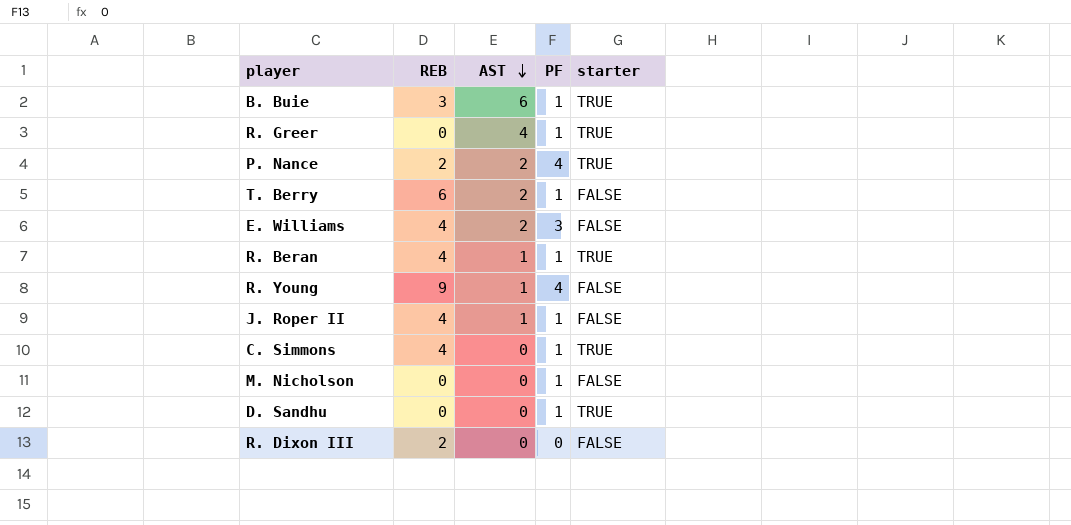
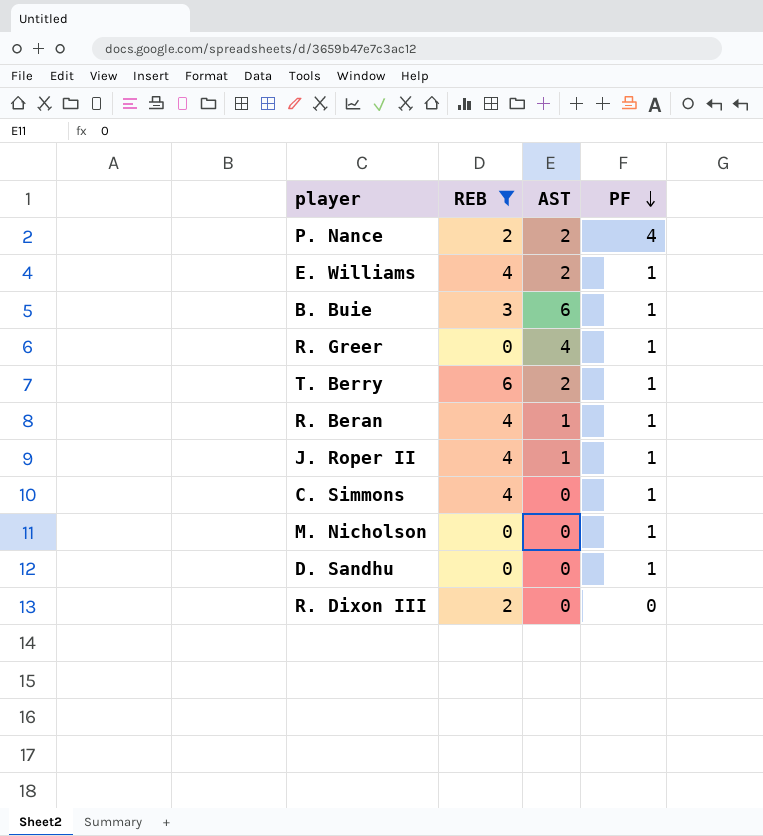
filter: none -> REB != 9
row order: AST descending -> PF descending
column starter | position: 5 -> none
E. Williams | PF: 3 -> 1

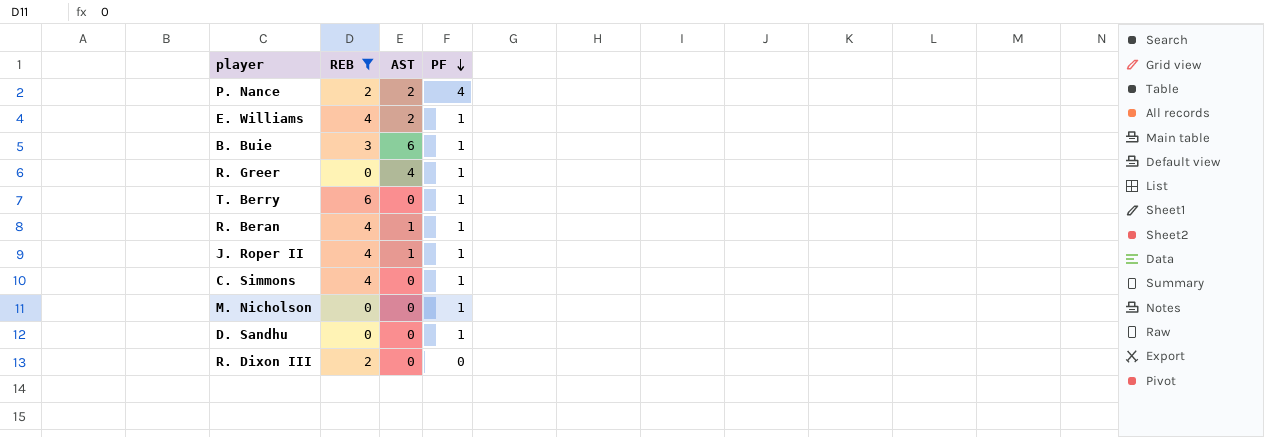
T. Berry | AST: 2 -> 0

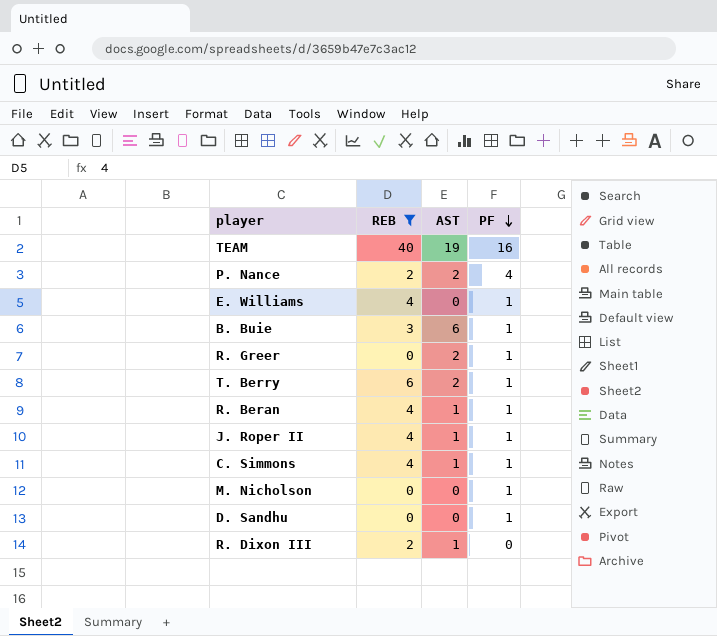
row TEAM: none -> 40 | 19 | 16
E. Williams | AST: 2 -> 0
R. Greer | AST: 4 -> 2
T. Berry | AST: 0 -> 2
C. Simmons | AST: 0 -> 1
R. Dixon III | AST: 0 -> 1

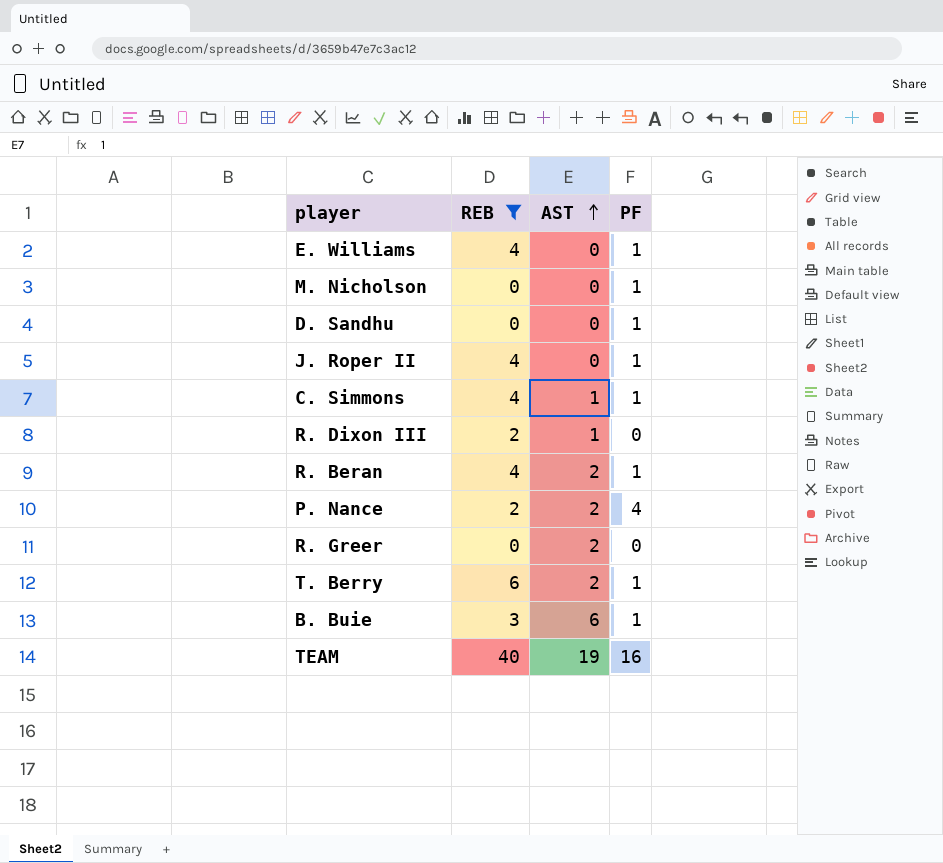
row order: PF descending -> AST ascending
J. Roper II | AST: 1 -> 0
R. Beran | AST: 1 -> 2
R. Greer | PF: 1 -> 0

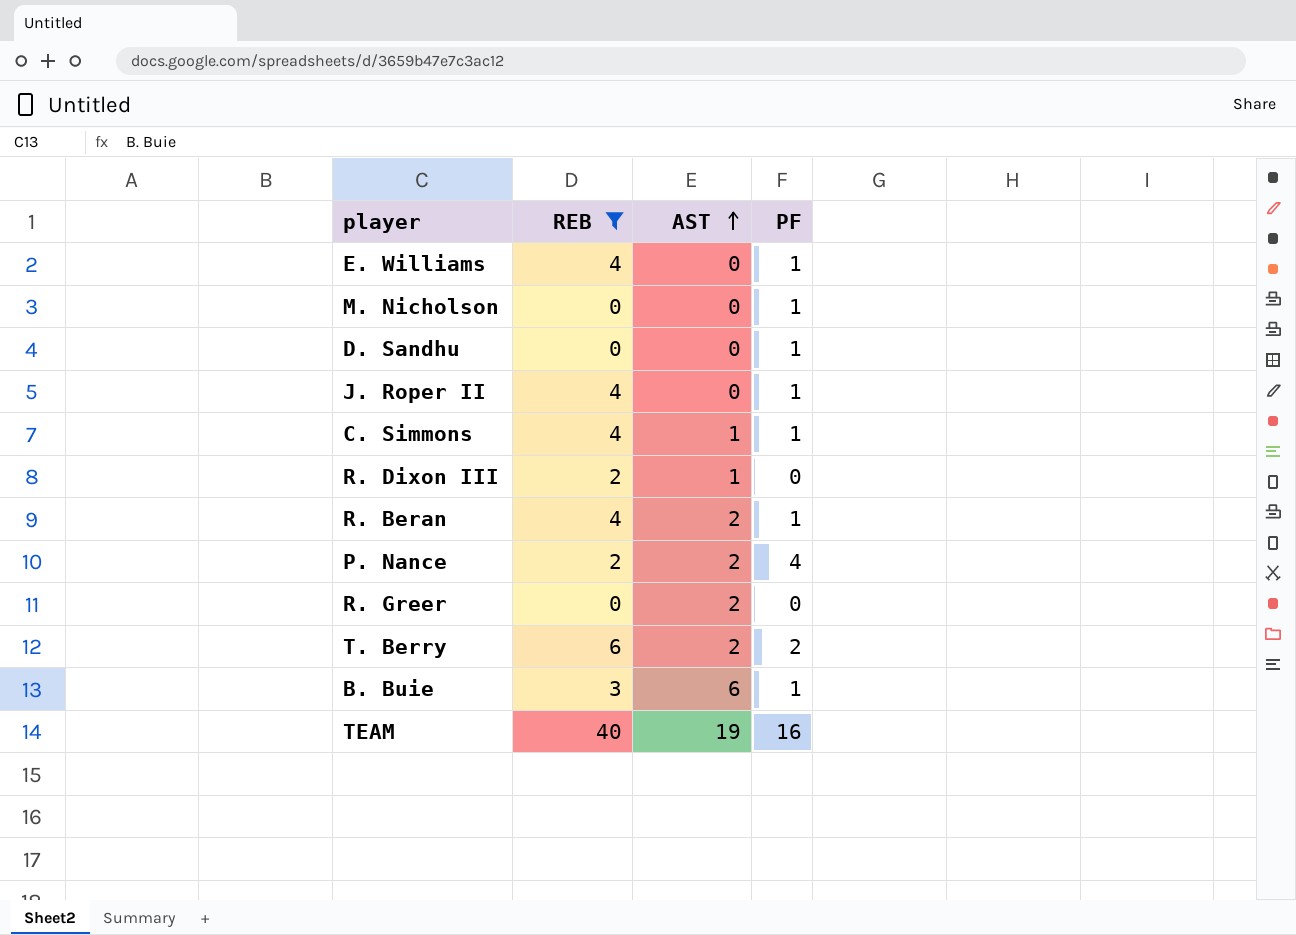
T. Berry | PF: 1 -> 2

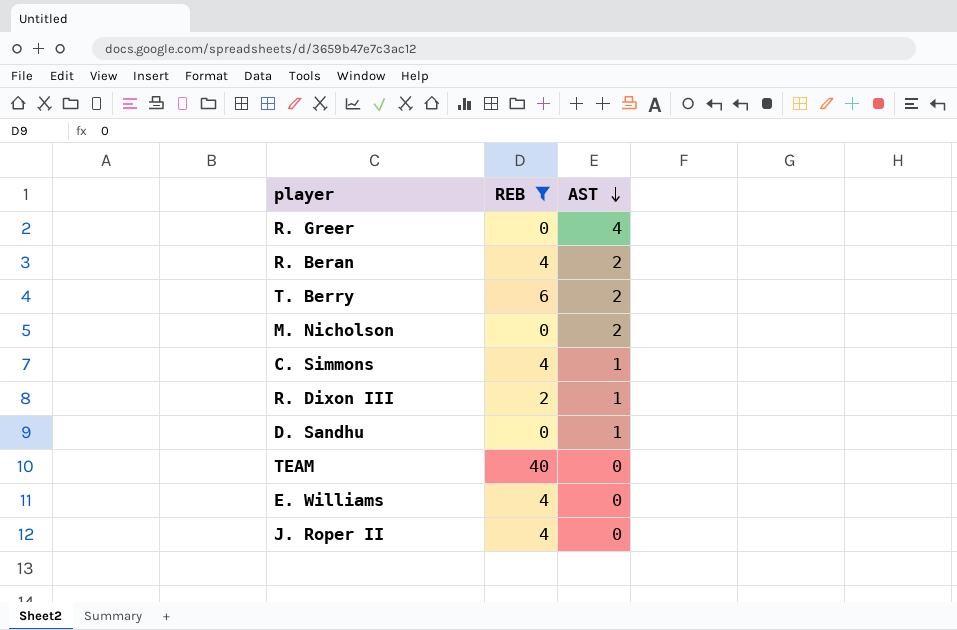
row order: AST ascending -> AST descending
column PF | position: 4 -> none
row P. Nance: 2 | 2 | 4 -> none
row B. Buie: 3 | 6 | 1 -> none
R. Greer | AST: 2 -> 4
M. Nicholson | AST: 0 -> 2
D. Sandhu | AST: 0 -> 1
TEAM | AST: 19 -> 0

